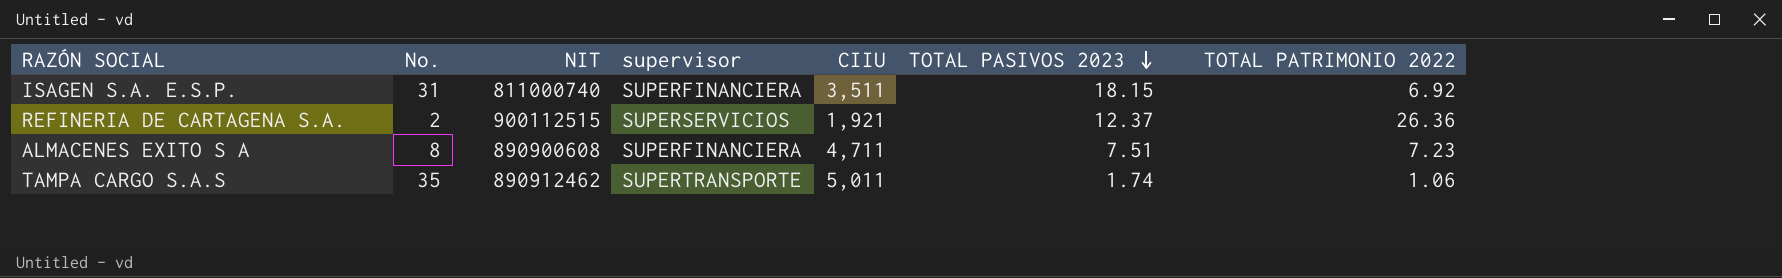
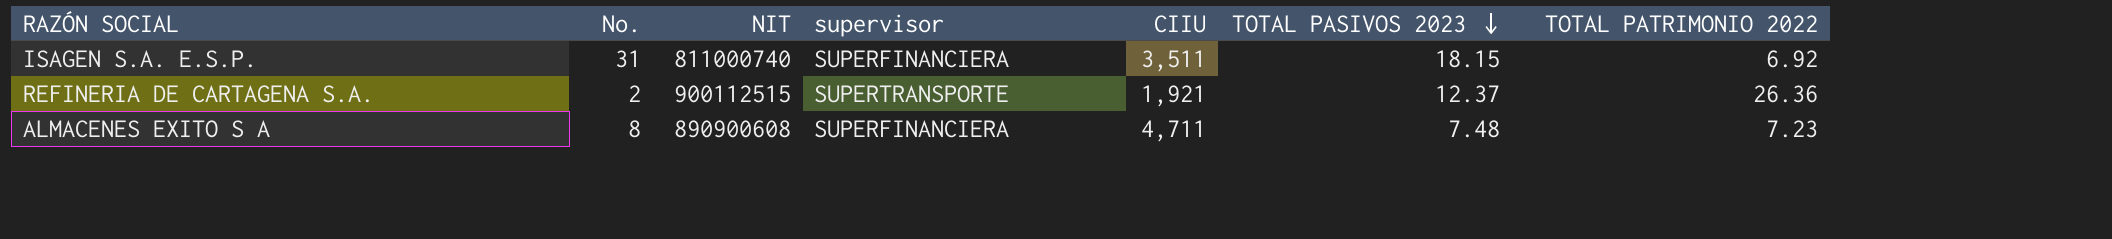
row TAMPA CARGO S.A.S: 35 | 890912462 | SUPERTRANSPORTE | 5,011 | 1.74 | 1.06 -> none
REFINERIA DE CARTAGENA S.A. | supervisor: SUPERSERVICIOS -> SUPERTRANSPORTE
ALMACENES EXITO S A | TOTAL PASIVOS 2023: 7.51 -> 7.48

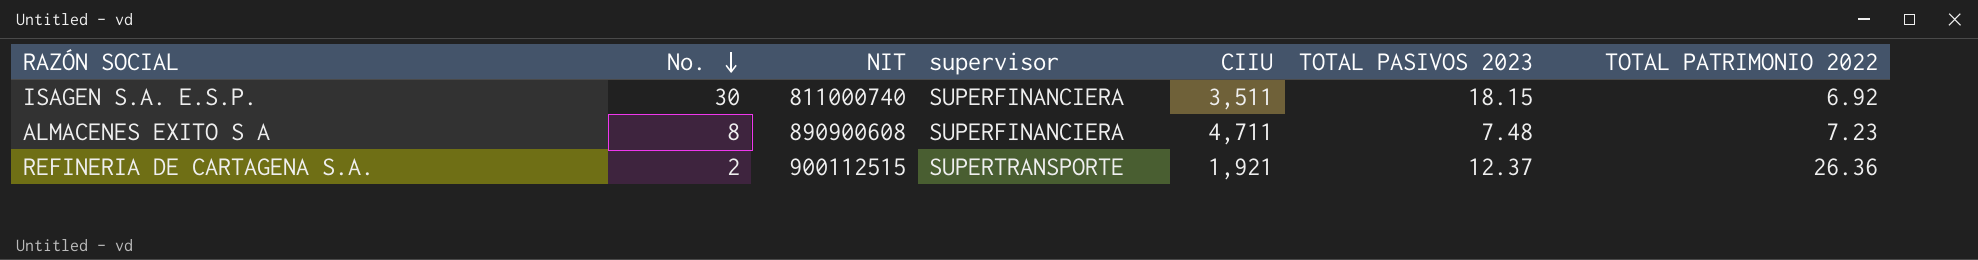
row order: TOTAL PASIVOS 2023 descending -> No. descending
ISAGEN S.A. E.S.P. | No.: 31 -> 30

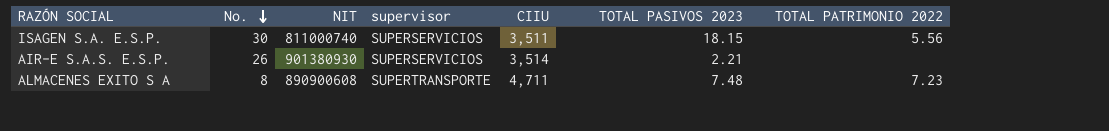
row REFINERIA DE CARTAGENA S.A.: 2 | 900112515 | SUPERTRANSPORTE | 1,921 | 12.37 | 26.36 -> none
ISAGEN S.A. E.S.P. | supervisor: SUPERFINANCIERA -> SUPERSERVICIOS
ISAGEN S.A. E.S.P. | TOTAL PATRIMONIO 2022: 6.92 -> 5.56
row AIR-E S.A.S. E.S.P.: none -> 26 | 901380930 | SUPERSERVICIOS | 3,514 | 2.21 | none
ALMACENES EXITO S A | supervisor: SUPERFINANCIERA -> SUPERTRANSPORTE

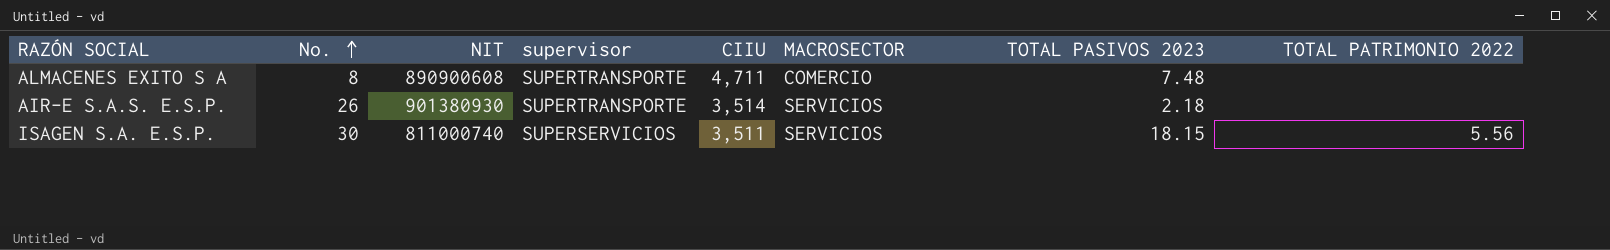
row order: No. descending -> No. ascending
column MACROSECTOR | position: none -> 6
ALMACENES EXITO S A | TOTAL PATRIMONIO 2022: 7.23 -> none
AIR-E S.A.S. E.S.P. | supervisor: SUPERSERVICIOS -> SUPERTRANSPORTE
AIR-E S.A.S. E.S.P. | TOTAL PASIVOS 2023: 2.21 -> 2.18

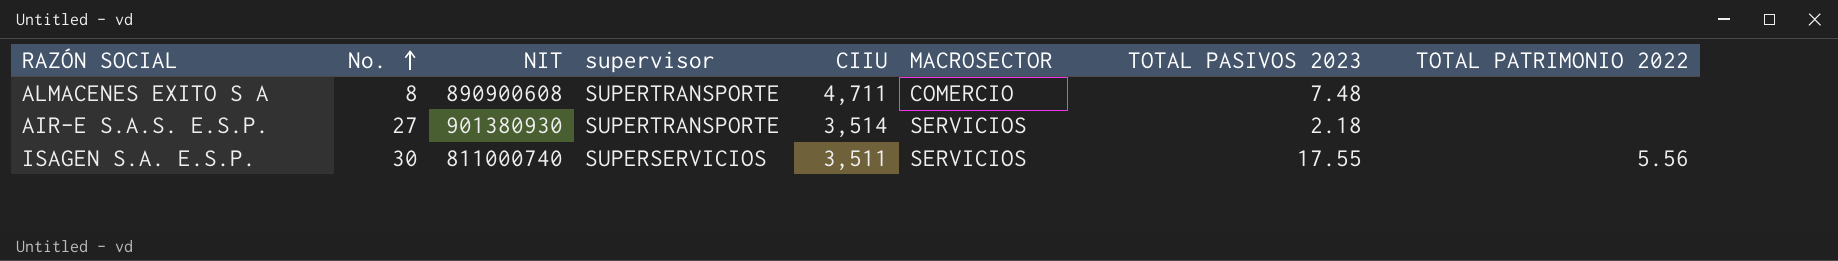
AIR-E S.A.S. E.S.P. | No.: 26 -> 27
ISAGEN S.A. E.S.P. | TOTAL PASIVOS 2023: 18.15 -> 17.55

